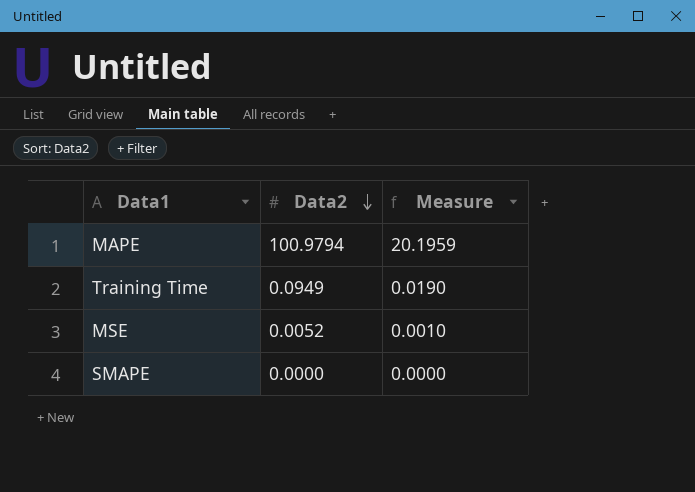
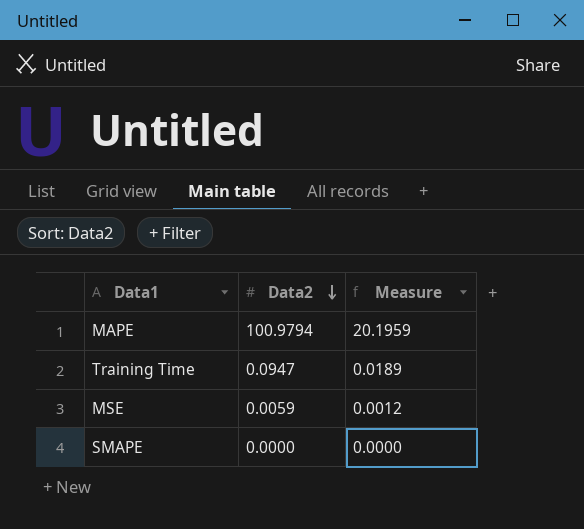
Training Time | Data2: 0.0949 -> 0.0947
Training Time | Measure: 0.0190 -> 0.0189
MSE | Data2: 0.0052 -> 0.0059
MSE | Measure: 0.0010 -> 0.0012

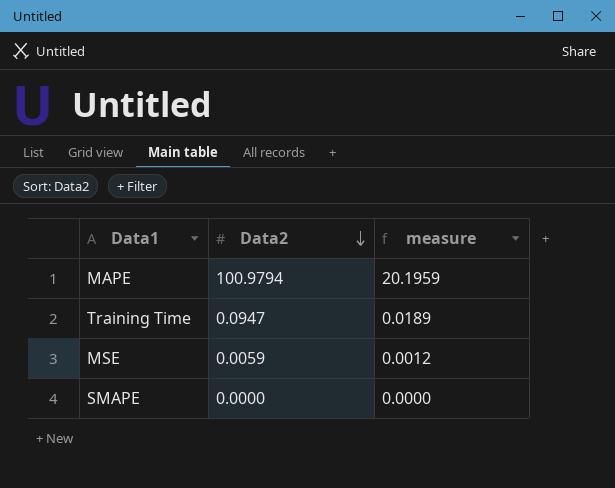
column name: Measure -> measure

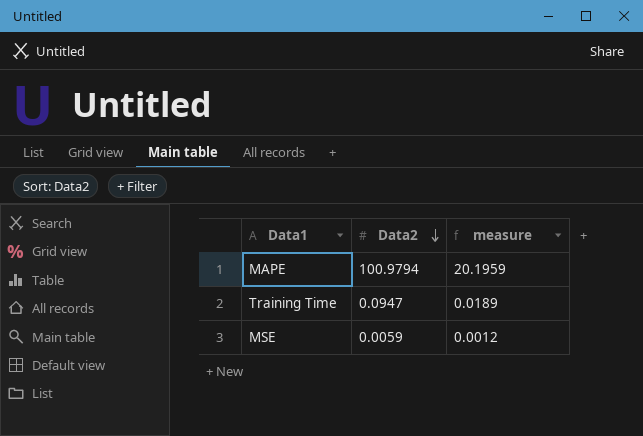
row SMAPE: 0.0000 | 0.0000 -> none

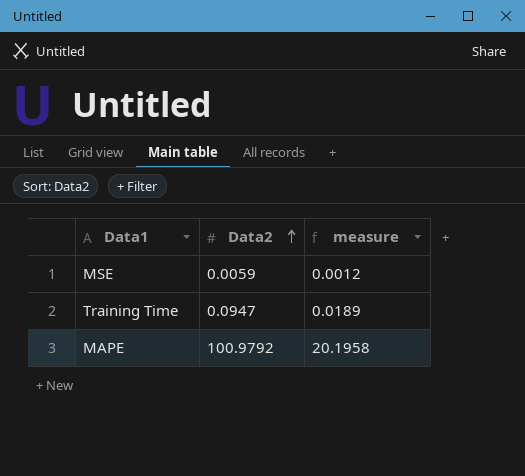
row order: Data2 descending -> Data2 ascending
MAPE | Data2: 100.9794 -> 100.9792
MAPE | measure: 20.1959 -> 20.1958

